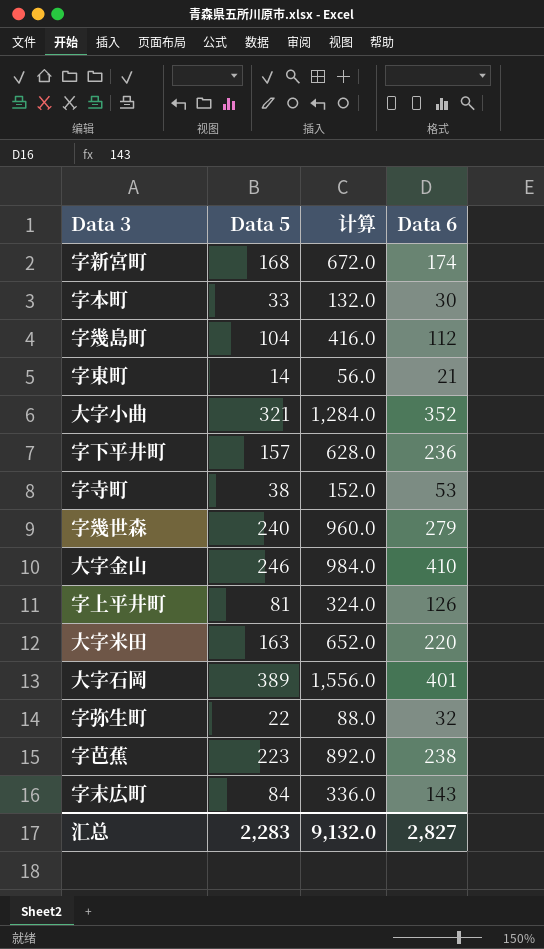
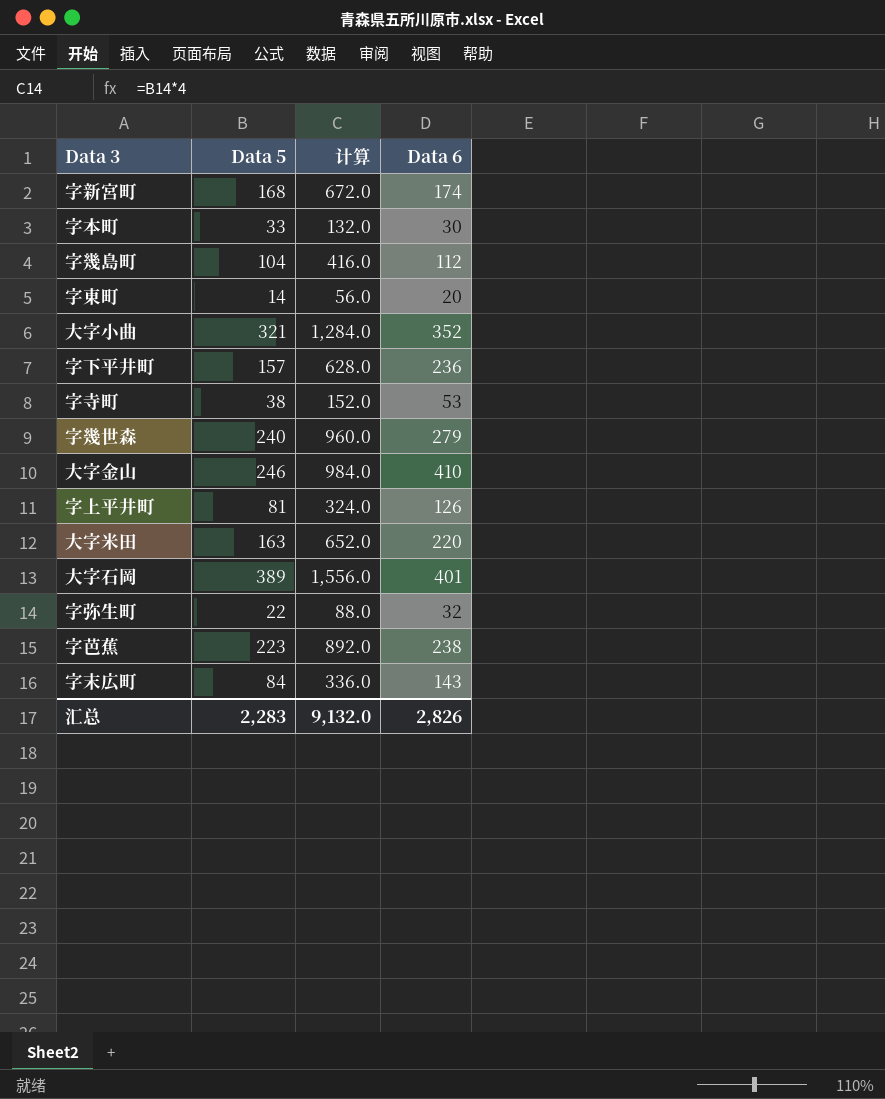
字東町 | Data 6: 21 -> 20
汇总 | Data 6: 2,827 -> 2,826

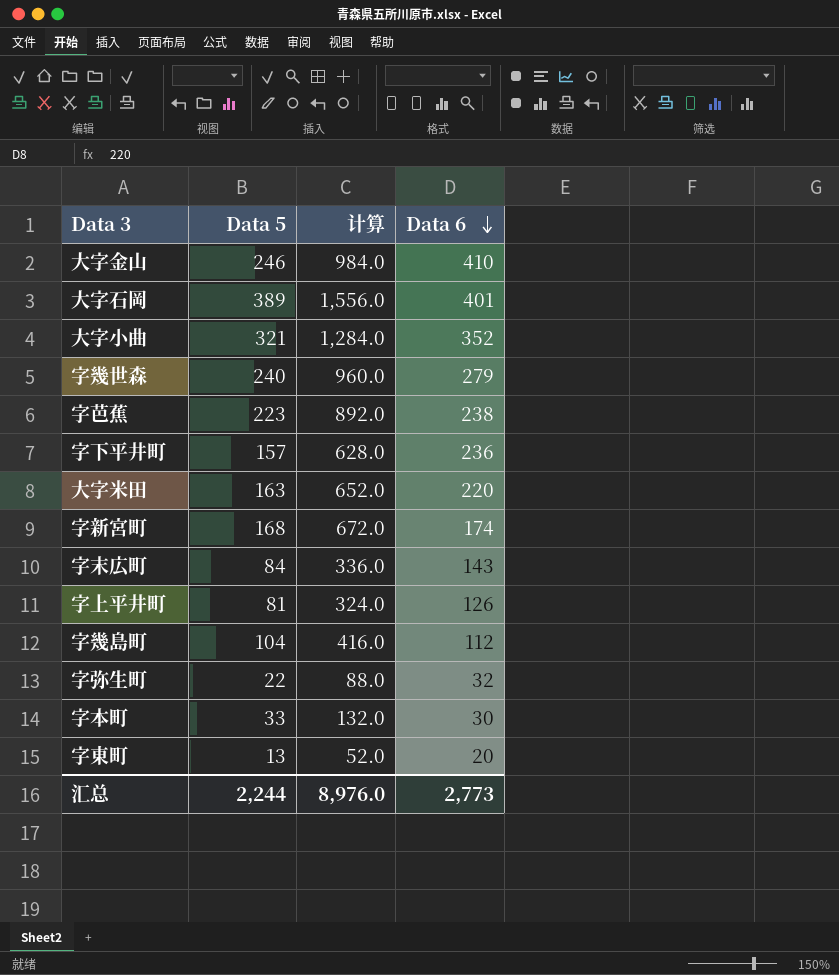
row order: none -> Data 6 descending
row 字寺町: 38 | 152.0 | 53 -> none
字東町 | Data 5: 14 -> 13
字東町 | 计算: 56.0 -> 52.0
汇总 | Data 5: 2,283 -> 2,244
汇总 | 计算: 9,132.0 -> 8,976.0
汇总 | Data 6: 2,826 -> 2,773

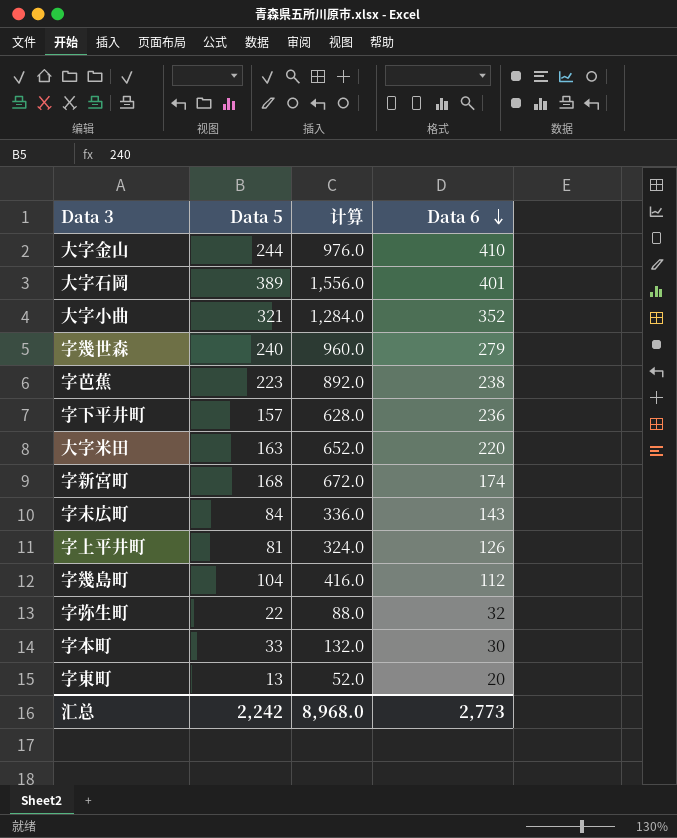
大字金山 | Data 5: 246 -> 244
大字金山 | 计算: 984.0 -> 976.0
汇总 | Data 5: 2,244 -> 2,242
汇总 | 计算: 8,976.0 -> 8,968.0

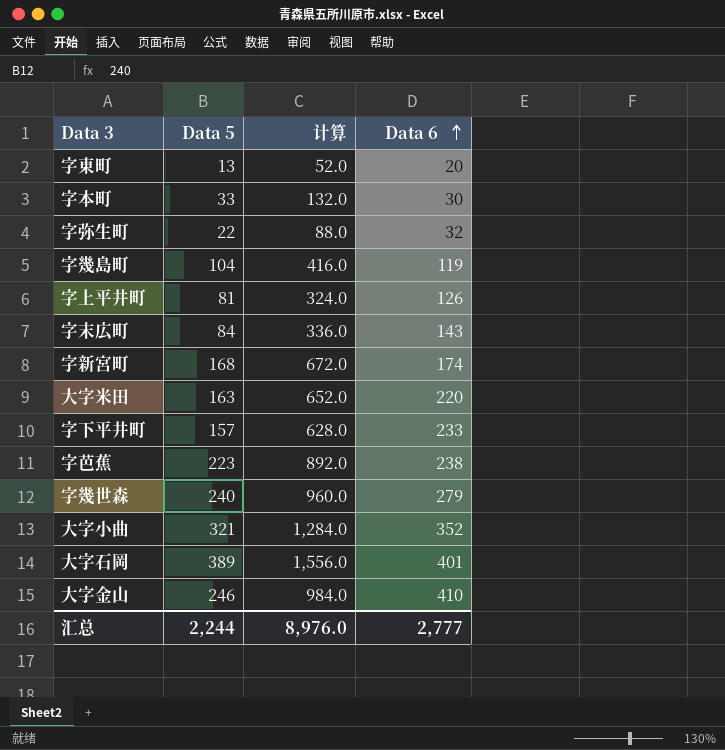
row order: Data 6 descending -> Data 6 ascending
字幾島町 | Data 6: 112 -> 119
字下平井町 | Data 6: 236 -> 233
大字金山 | Data 5: 244 -> 246
大字金山 | 计算: 976.0 -> 984.0
汇总 | Data 5: 2,242 -> 2,244
汇总 | 计算: 8,968.0 -> 8,976.0
汇总 | Data 6: 2,773 -> 2,777

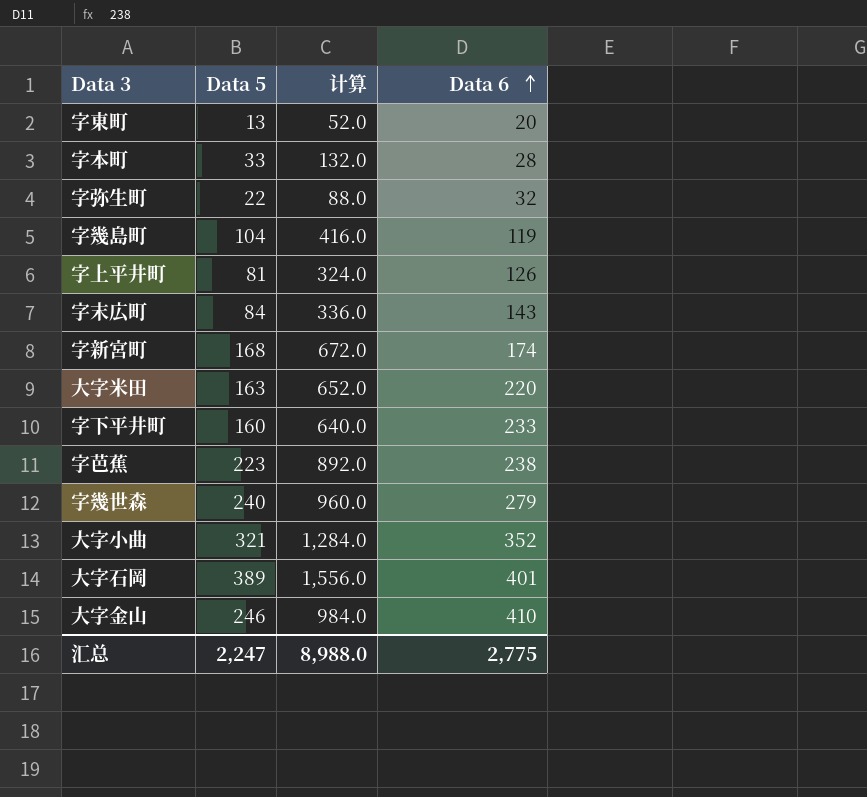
字本町 | Data 6: 30 -> 28
字下平井町 | Data 5: 157 -> 160
字下平井町 | 计算: 628.0 -> 640.0
汇总 | Data 5: 2,244 -> 2,247
汇总 | 计算: 8,976.0 -> 8,988.0
汇总 | Data 6: 2,777 -> 2,775

